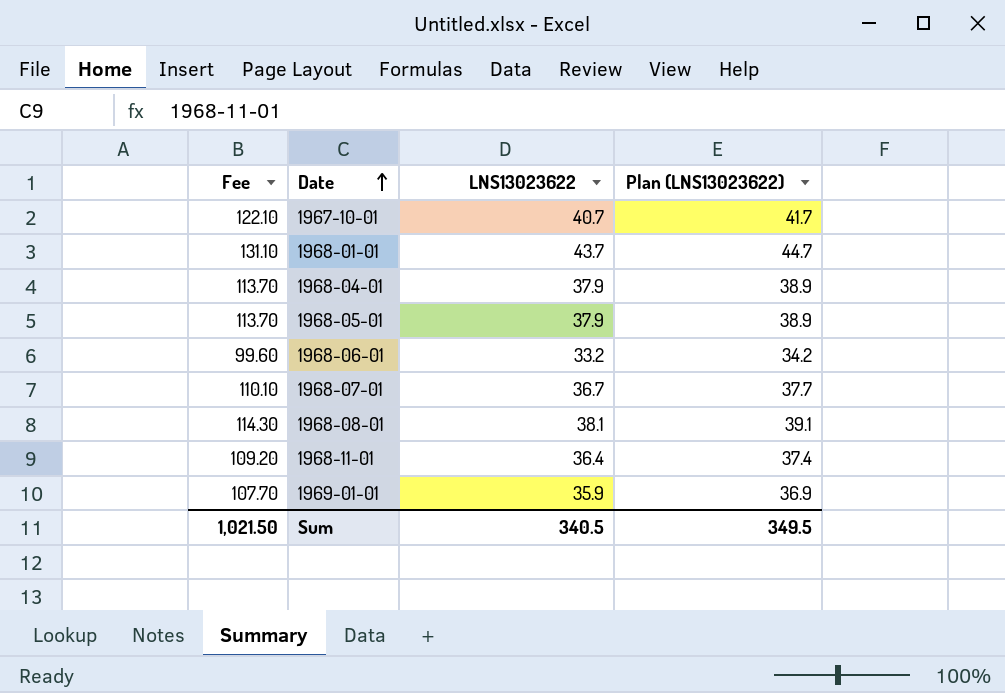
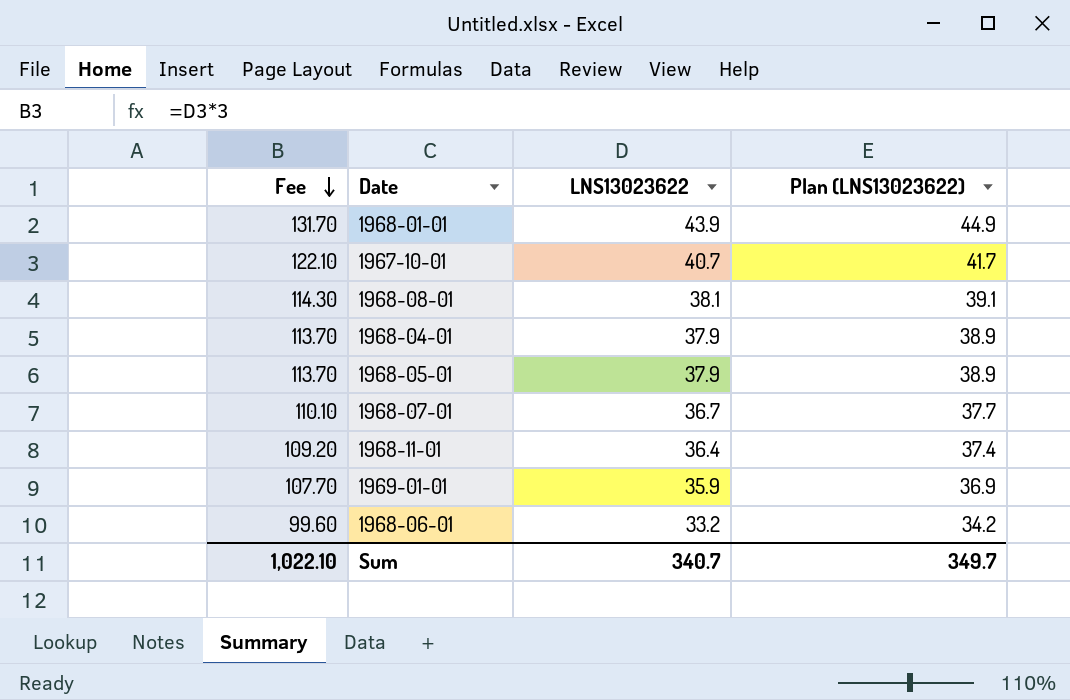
row order: Date ascending -> Fee descending
1968-01-01 | Fee: 131.10 -> 131.70
1968-01-01 | LNS13023622: 43.7 -> 43.9
1968-01-01 | Plan (LNS13023622): 44.7 -> 44.9
Sum | Fee: 1,021.50 -> 1,022.10
Sum | LNS13023622: 340.5 -> 340.7
Sum | Plan (LNS13023622): 349.5 -> 349.7

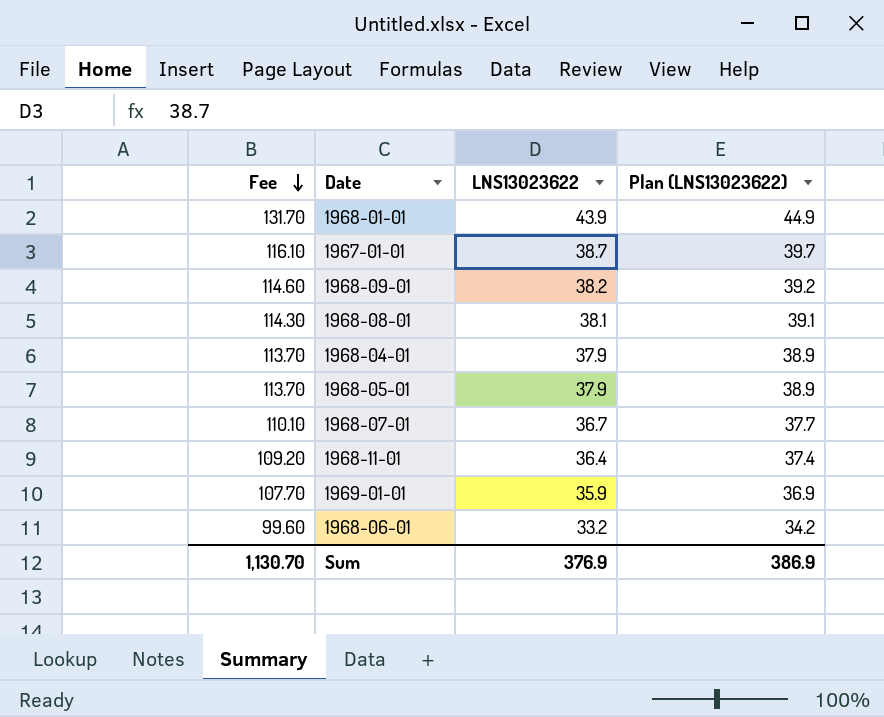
row 1967-10-01: 122.10 | 40.7 | 41.7 -> none
row 1967-01-01: none -> 116.10 | 38.7 | 39.7
row 1968-09-01: none -> 114.60 | 38.2 | 39.2
Sum | Fee: 1,022.10 -> 1,130.70
Sum | LNS13023622: 340.7 -> 376.9
Sum | Plan (LNS13023622): 349.7 -> 386.9

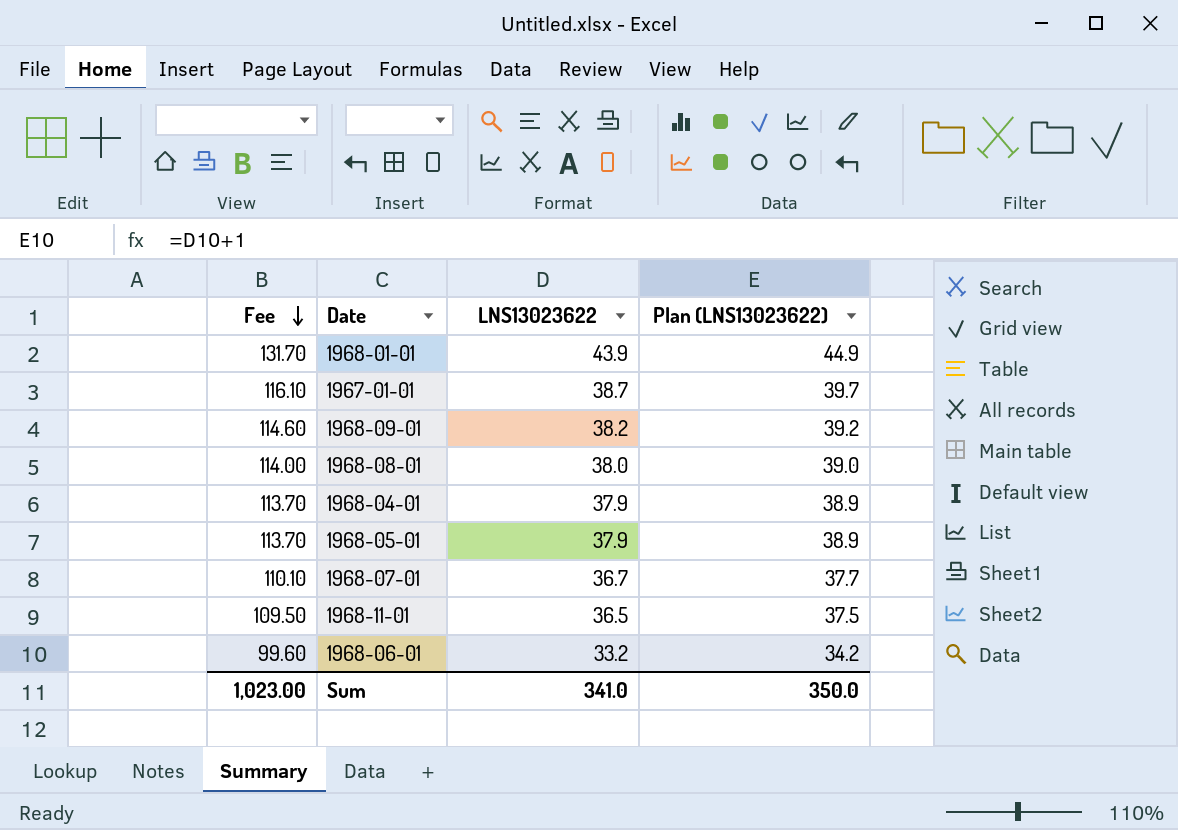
row 1969-01-01: 107.70 | 35.9 | 36.9 -> none
1968-08-01 | Fee: 114.30 -> 114.00
1968-08-01 | LNS13023622: 38.1 -> 38.0
1968-08-01 | Plan (LNS13023622): 39.1 -> 39.0
1968-11-01 | Fee: 109.20 -> 109.50
1968-11-01 | LNS13023622: 36.4 -> 36.5
1968-11-01 | Plan (LNS13023622): 37.4 -> 37.5
Sum | Fee: 1,130.70 -> 1,023.00
Sum | LNS13023622: 376.9 -> 341.0
Sum | Plan (LNS13023622): 386.9 -> 350.0

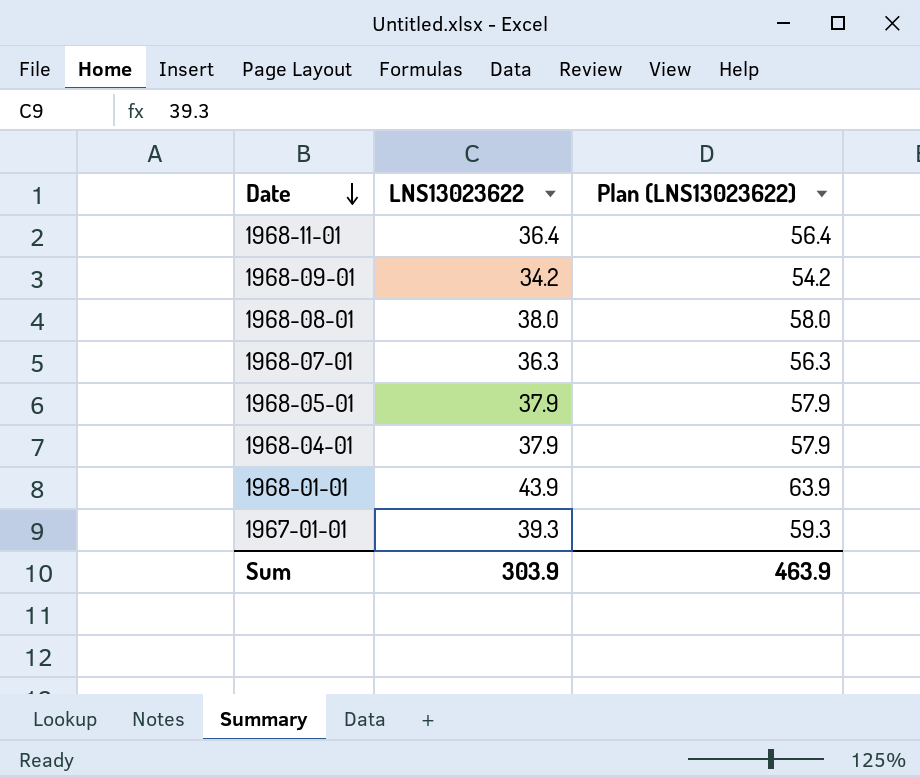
row order: Fee descending -> Date descending
column Fee | formula: [LNS13023622] * 3 -> none
column Plan (LNS13023622) | formula: [LNS13023622] + 1 -> [LNS13023622] + 20
row 1968-06-01: 99.60 | 33.2 | 34.2 -> none
1968-11-01 | LNS13023622: 36.5 -> 36.4
1968-09-01 | LNS13023622: 38.2 -> 34.2
1968-07-01 | LNS13023622: 36.7 -> 36.3
1967-01-01 | LNS13023622: 38.7 -> 39.3
Sum | LNS13023622: 341.0 -> 303.9
Sum | Plan (LNS13023622): 350.0 -> 463.9

